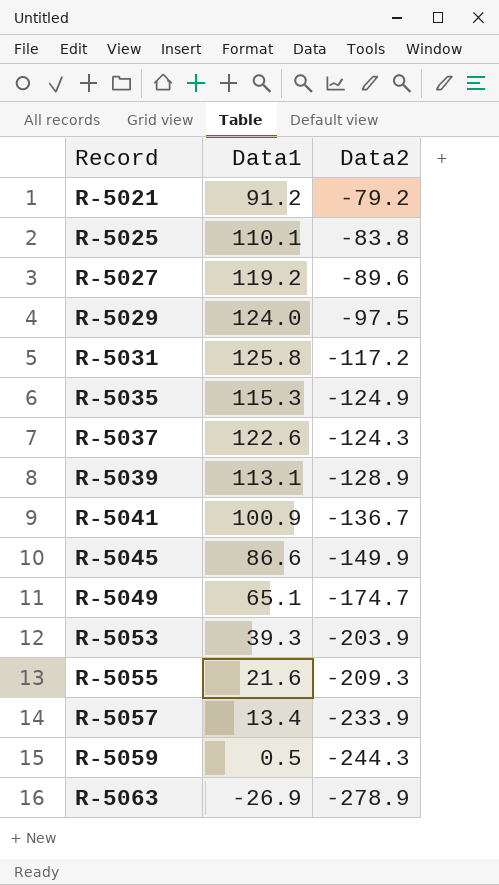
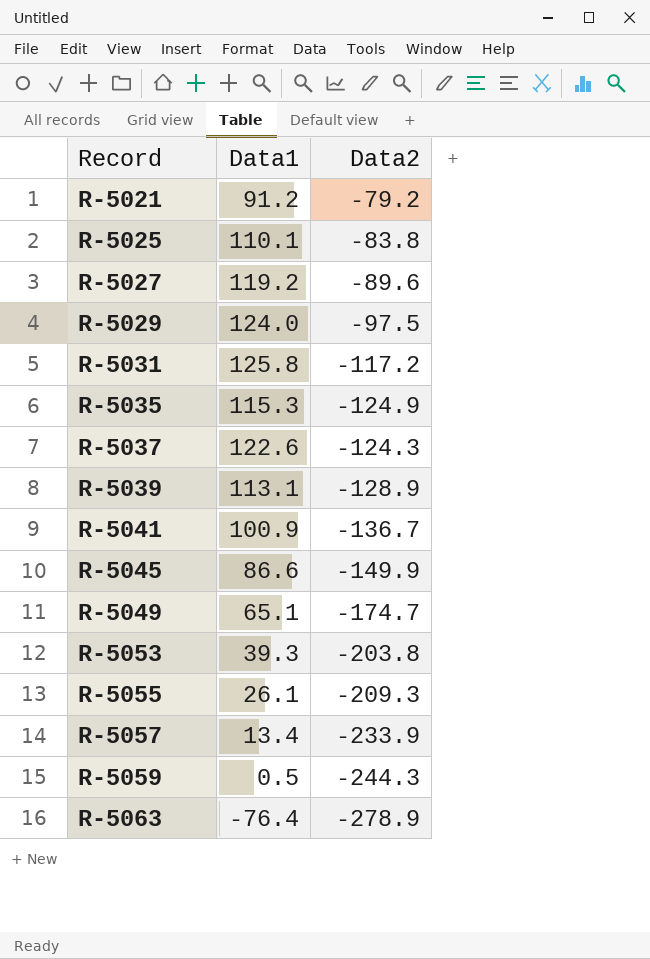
R-5053 | Data2: -203.9 -> -203.8
R-5055 | Data1: 21.6 -> 26.1
R-5063 | Data1: -26.9 -> -76.4

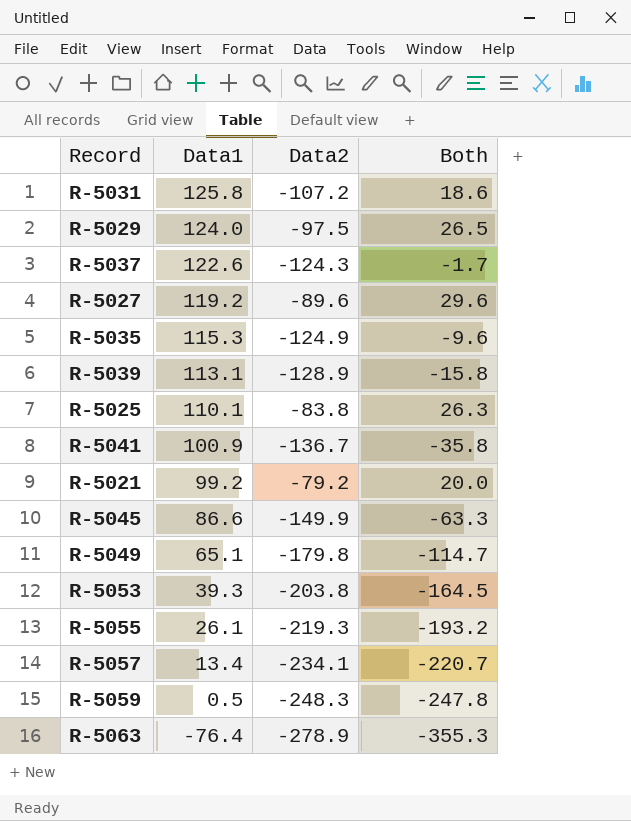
row order: Record ascending -> Data1 descending
column Both | formula: none -> [Data1] + [Data2]
R-5031 | Data2: -117.2 -> -107.2
R-5021 | Data1: 91.2 -> 99.2
R-5049 | Data2: -174.7 -> -179.8
R-5055 | Data2: -209.3 -> -219.3
R-5057 | Data2: -233.9 -> -234.1
R-5059 | Data2: -244.3 -> -248.3

